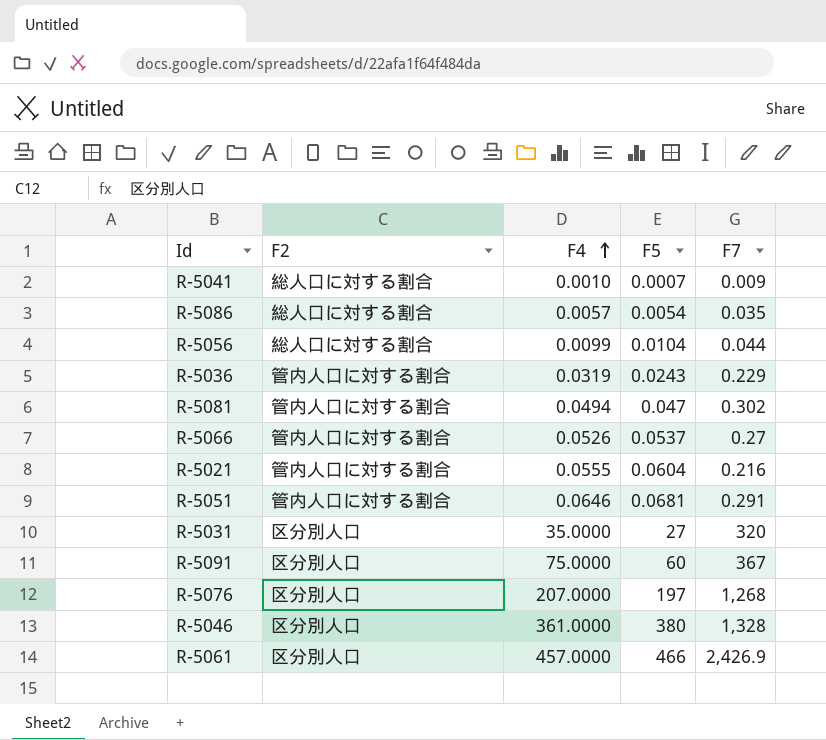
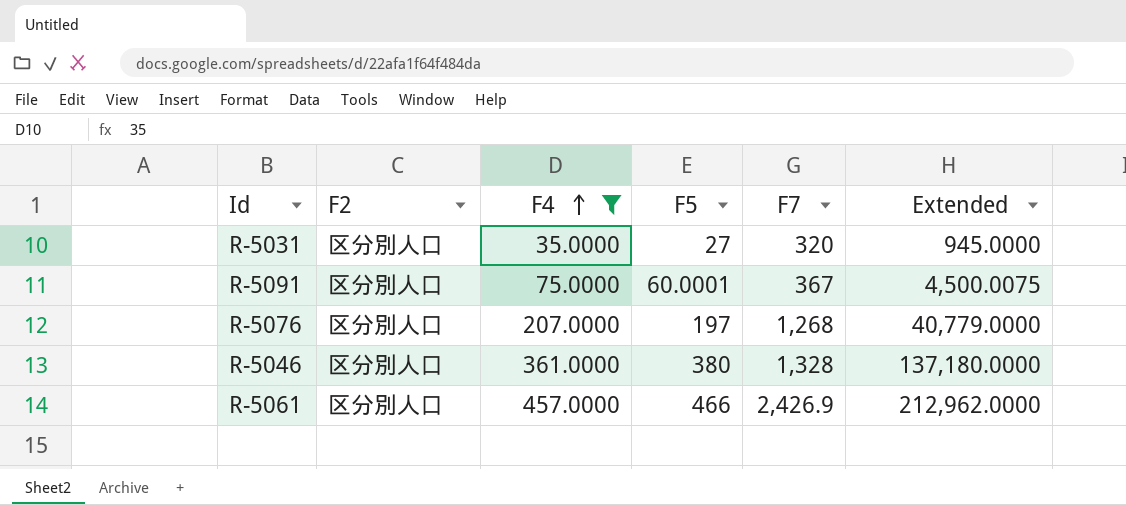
filter: none -> F4 >= 35.0000
column Extended | formula: none -> [F4] * [F5]
R-5091 | F5: 60 -> 60.0001

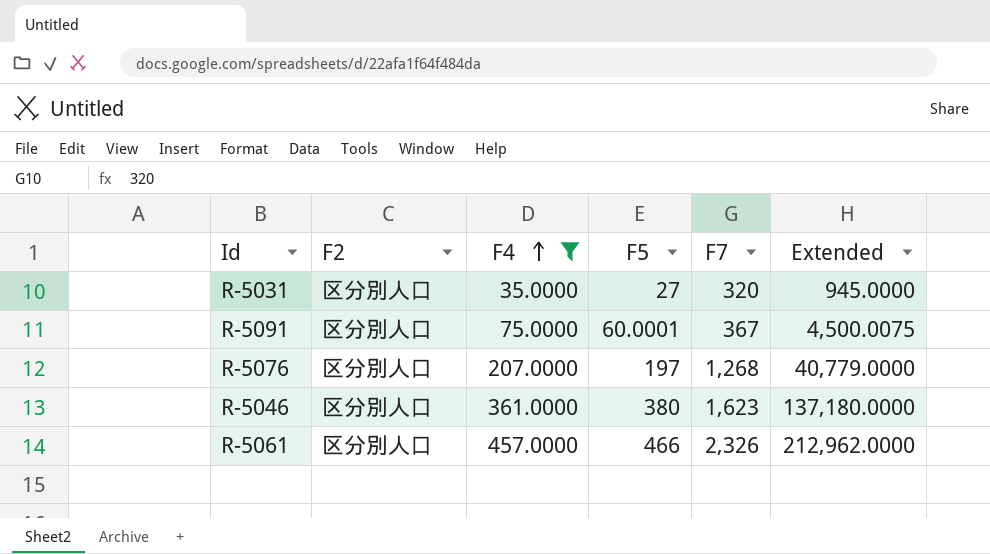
R-5046 | F7: 1,328 -> 1,623
R-5061 | F7: 2,426.9 -> 2,326

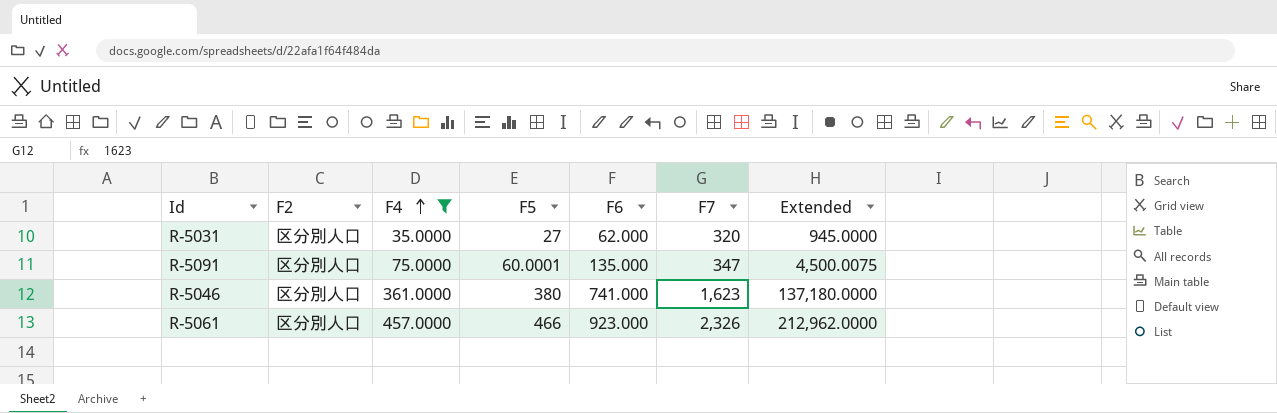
column F6 | formula: none -> [F4] + [F5]
row R-5076: 区分別人口 | 207.0000 | 197 | 1,268 | 40,779.0000 -> none
R-5091 | F7: 367 -> 347

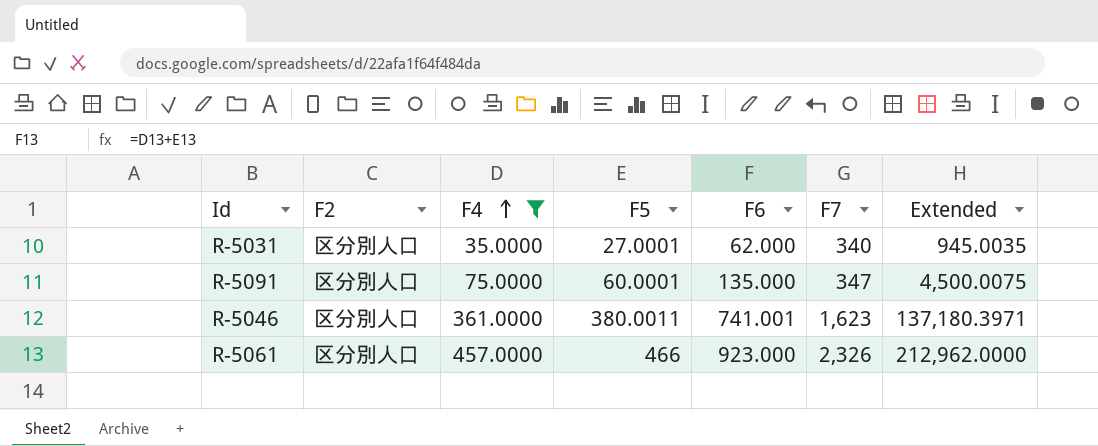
R-5031 | F5: 27 -> 27.0001
R-5031 | F7: 320 -> 340
R-5031 | Extended: 945.0000 -> 945.0035
R-5046 | F5: 380 -> 380.0011
R-5046 | F6: 741.000 -> 741.001
R-5046 | Extended: 137,180.0000 -> 137,180.3971

